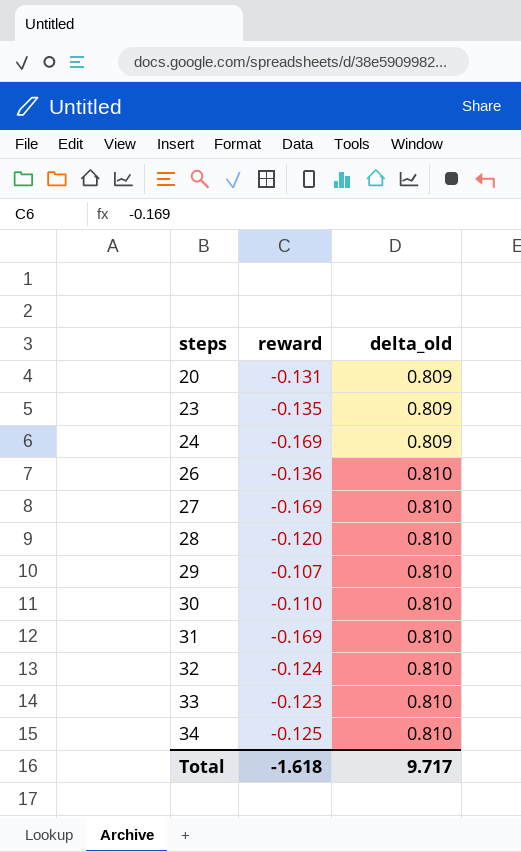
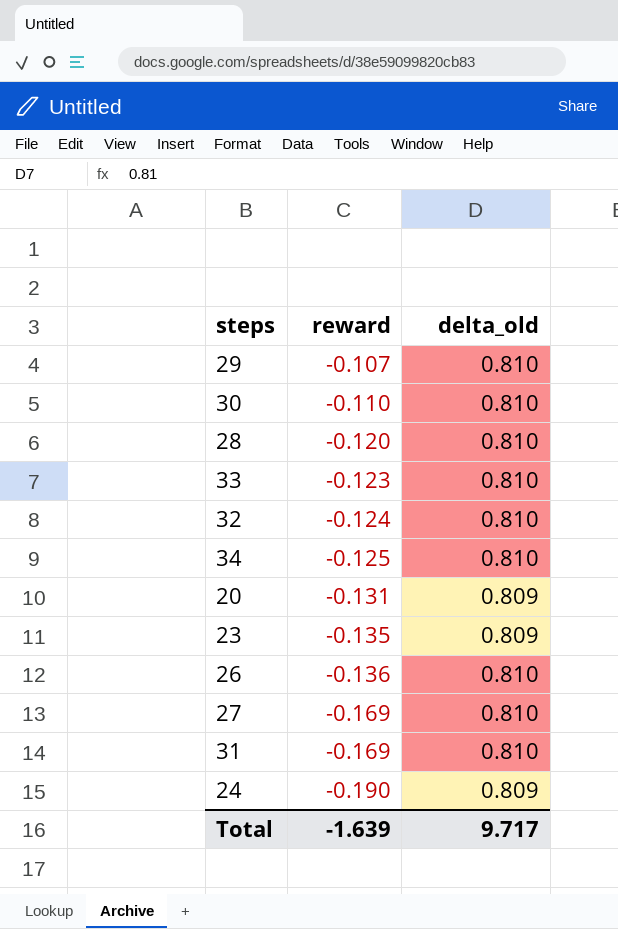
row order: steps ascending -> reward descending
24 | reward: -0.169 -> -0.190
Total | reward: -1.618 -> -1.639

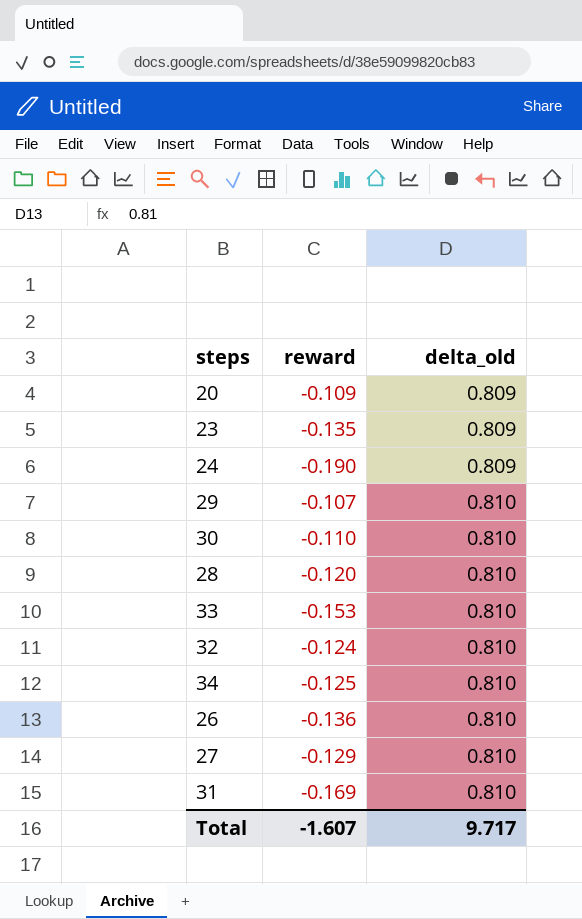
row order: reward descending -> delta_old ascending
20 | reward: -0.131 -> -0.109
33 | reward: -0.123 -> -0.153
27 | reward: -0.169 -> -0.129
Total | reward: -1.639 -> -1.607

